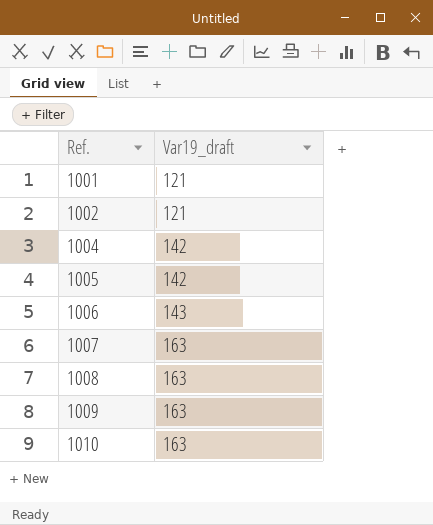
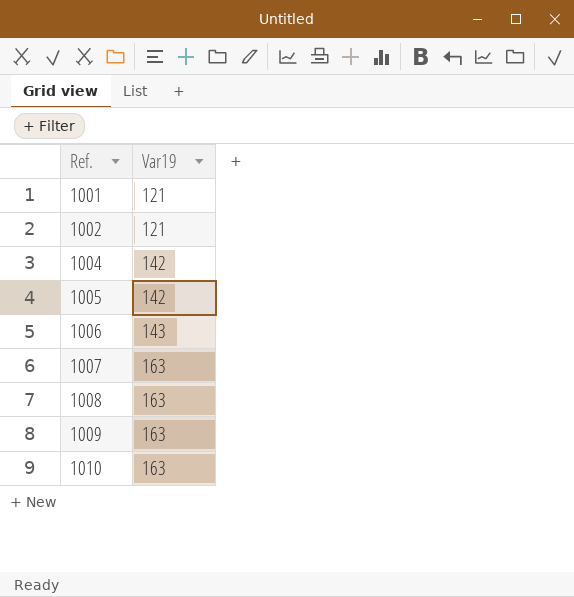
column name: Var19_draft -> Var19

